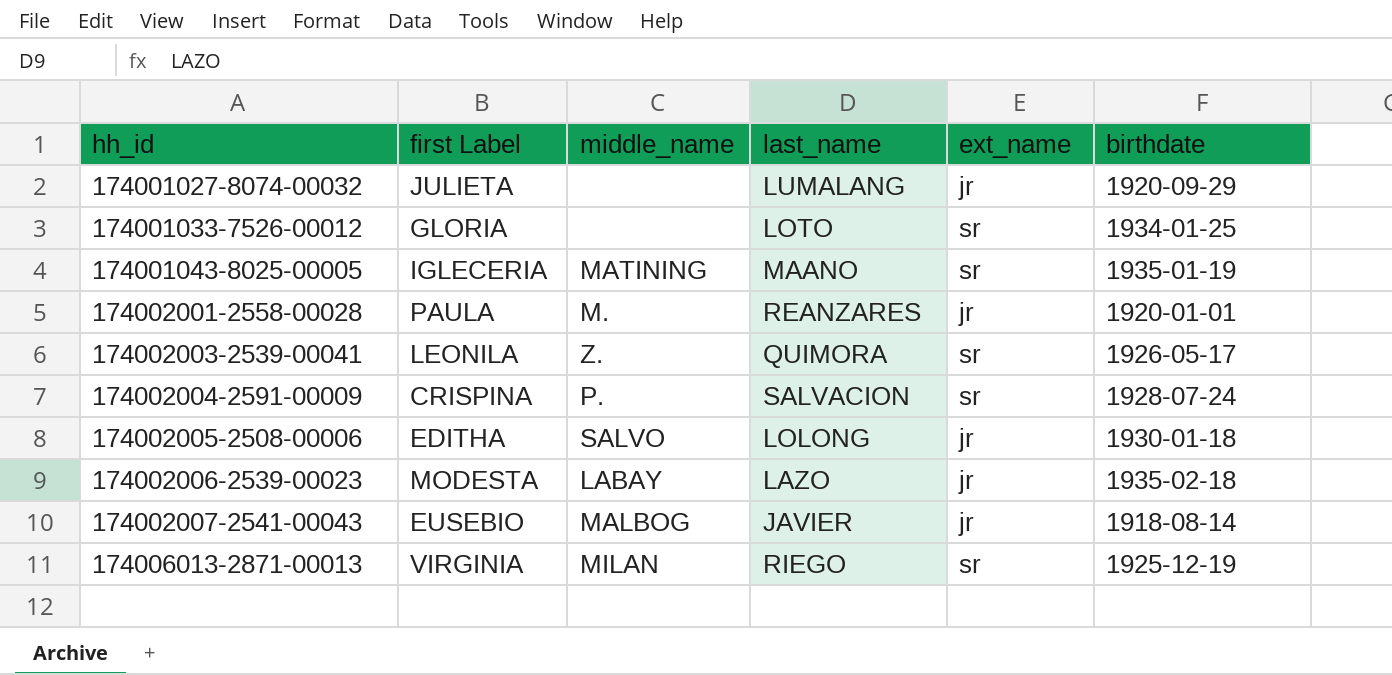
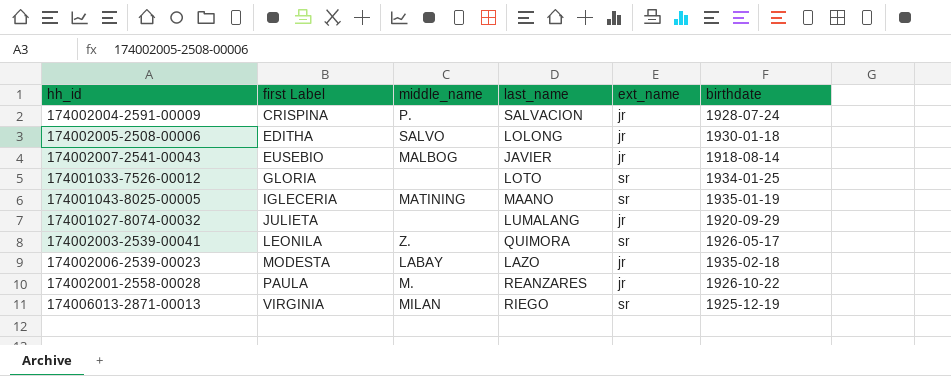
row order: hh_id ascending -> first Label ascending
174002004-2591-00009 | ext_name: sr -> jr
174002001-2558-00028 | birthdate: 1920-01-01 -> 1926-10-22

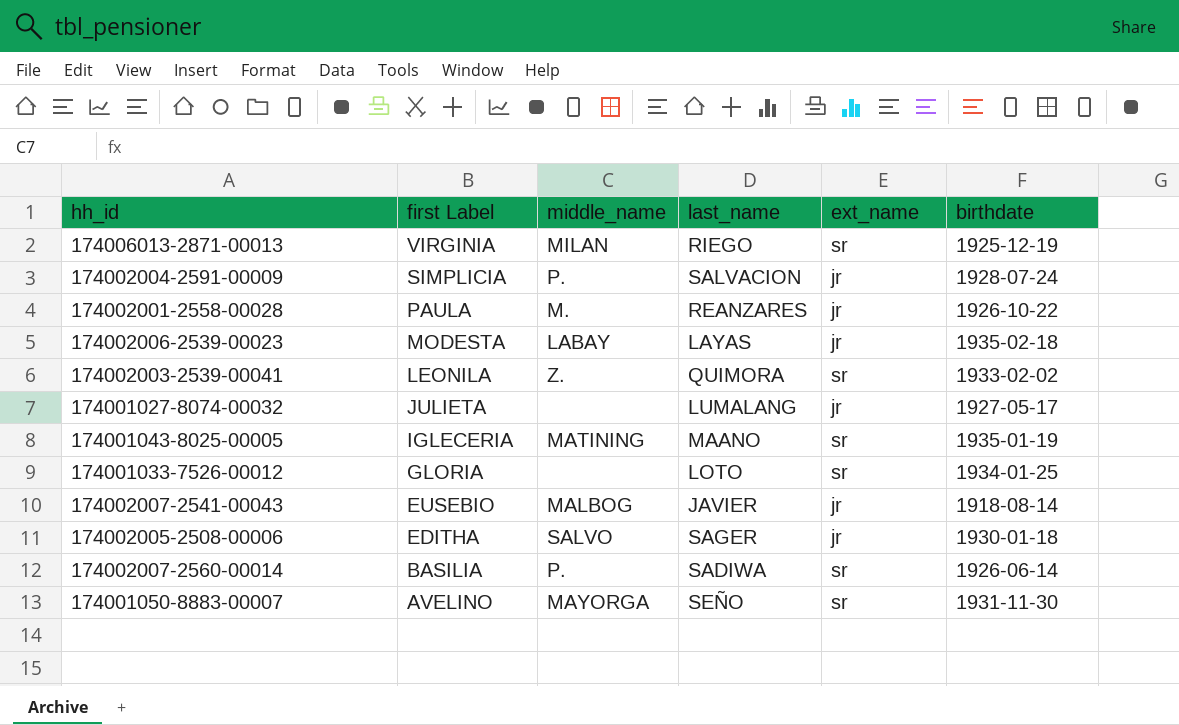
row order: first Label ascending -> first Label descending
174002004-2591-00009 | first Label: CRISPINA -> SIMPLICIA
174002006-2539-00023 | last_name: LAZO -> LAYAS
174002003-2539-00041 | birthdate: 1926-05-17 -> 1933-02-02
174001027-8074-00032 | birthdate: 1920-09-29 -> 1927-05-17
174002005-2508-00006 | last_name: LOLONG -> SAGER
row 174002007-2560-00014: none -> BASILIA | P. | SADIWA | sr | 1926-06-14
row 174001050-8883-00007: none -> AVELINO | MAYORGA | SEÑO | sr | 1931-11-30

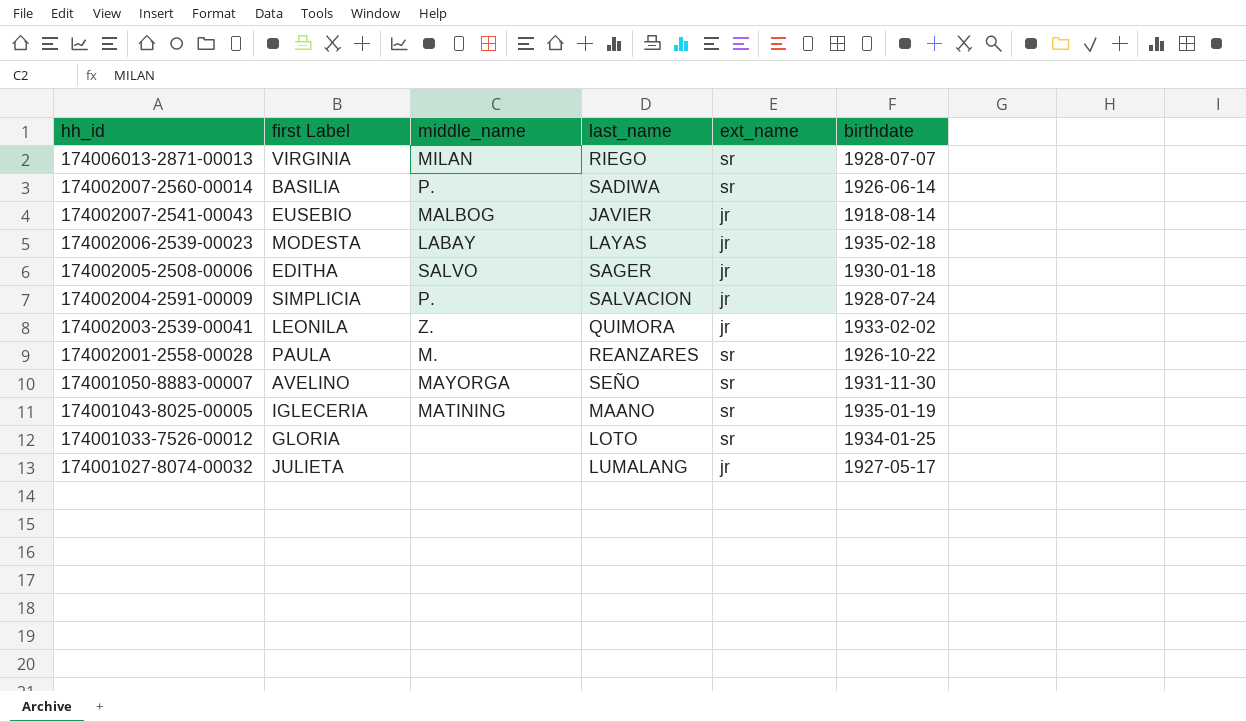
row order: first Label descending -> hh_id descending
174006013-2871-00013 | birthdate: 1925-12-19 -> 1928-07-07
174002003-2539-00041 | ext_name: sr -> jr
174002001-2558-00028 | ext_name: jr -> sr

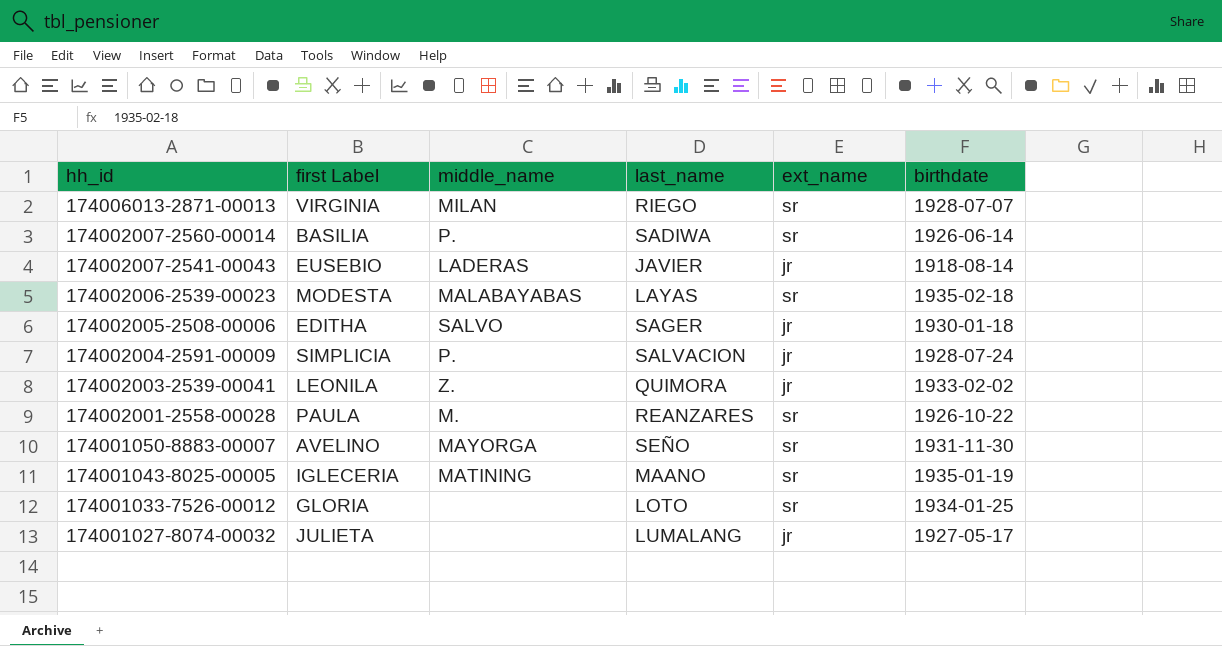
174002007-2541-00043 | middle_name: MALBOG -> LADERAS
174002006-2539-00023 | middle_name: LABAY -> MALABAYABAS
174002006-2539-00023 | ext_name: jr -> sr

